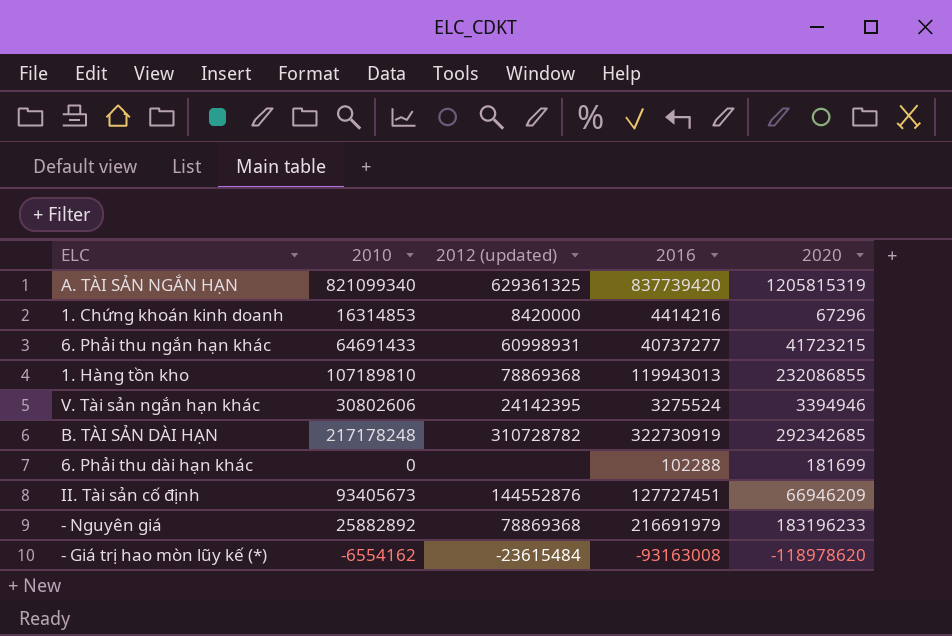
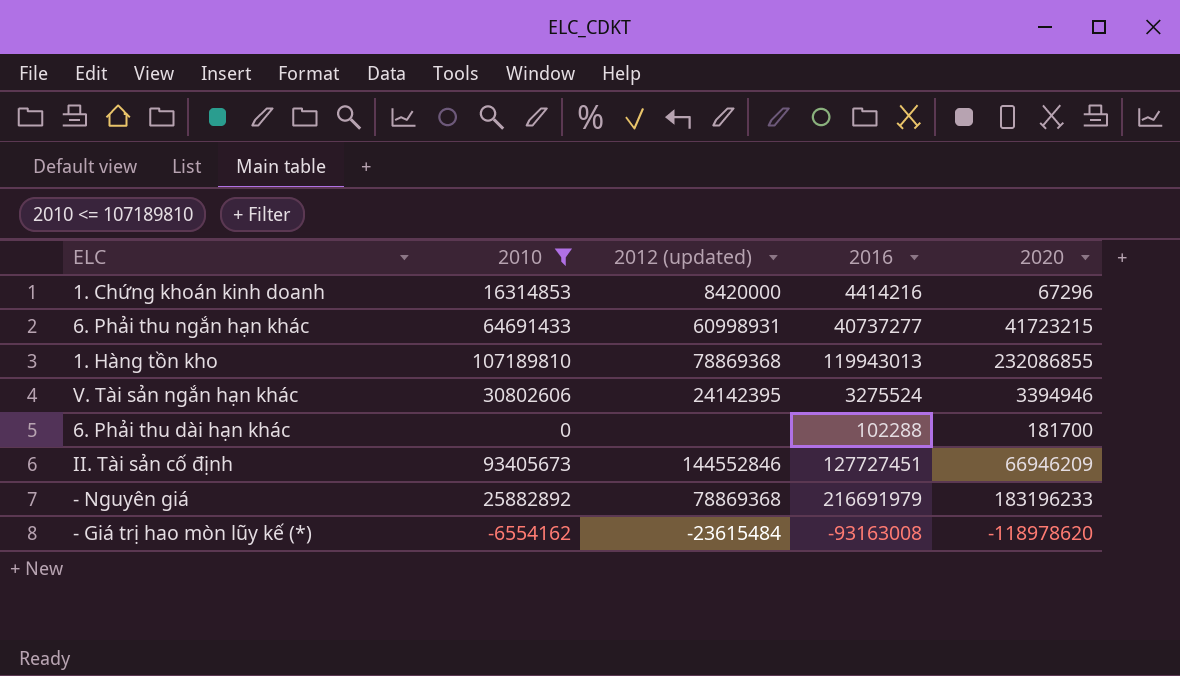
filter: none -> 2010 <= 107189810
6. Phải thu dài hạn khác | 2020: 181699 -> 181700
II. Tài sản cố định | 2012 (updated): 144552876 -> 144552846

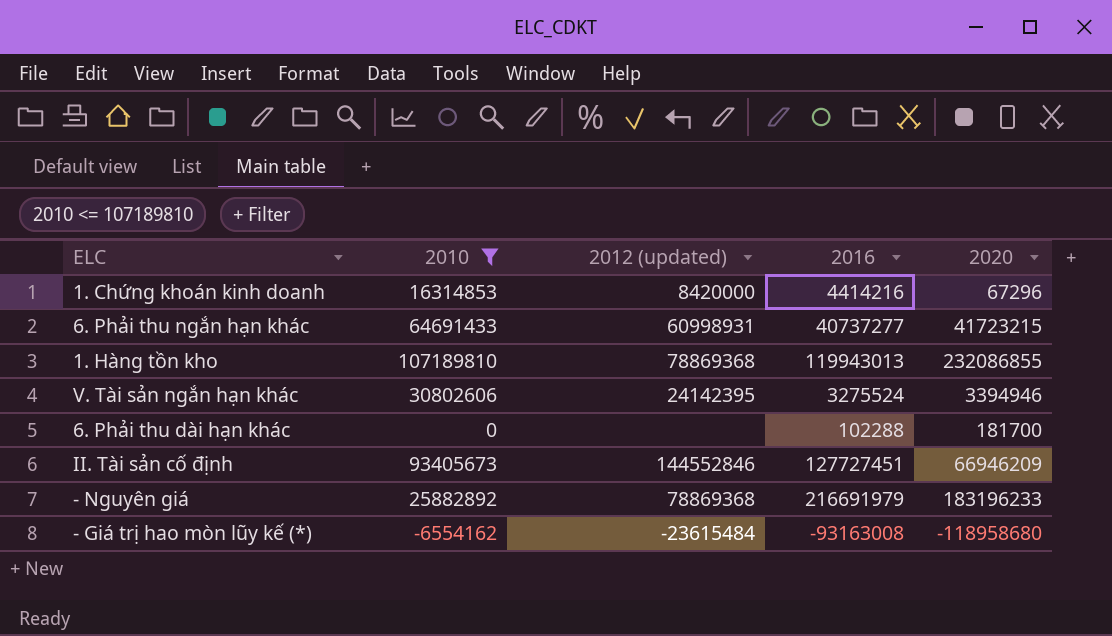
- Giá trị hao mòn lũy kế (*) | 2020: -118978620 -> -118958680

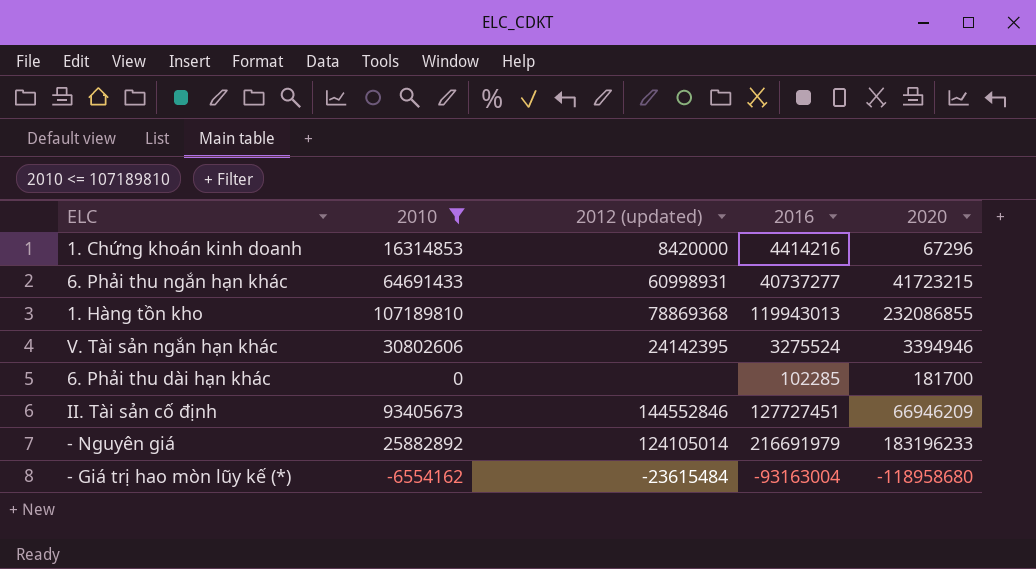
6. Phải thu dài hạn khác | 2016: 102288 -> 102285
- Nguyên giá | 2012 (updated): 78869368 -> 124105014
- Giá trị hao mòn lũy kế (*) | 2016: -93163008 -> -93163004

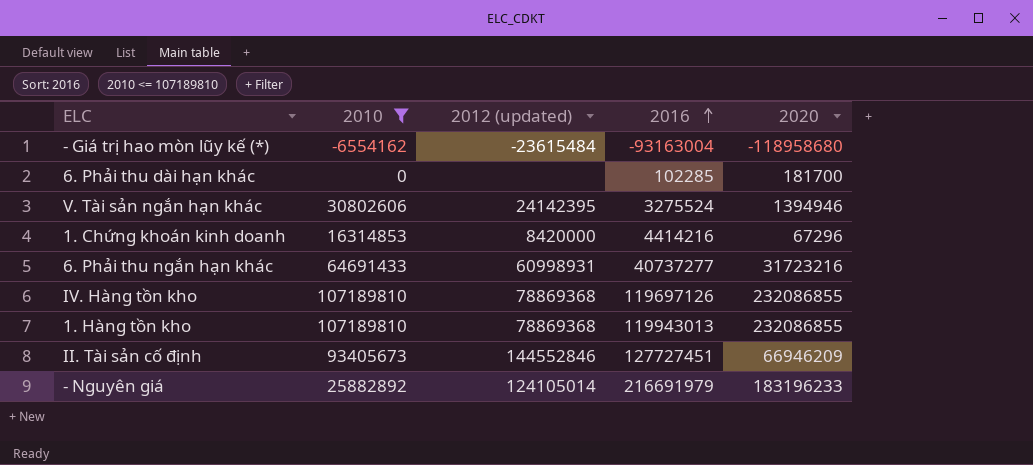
row order: none -> 2016 ascending
V. Tài sản ngắn hạn khác | 2020: 3394946 -> 1394946
6. Phải thu ngắn hạn khác | 2020: 41723215 -> 31723216
row IV. Hàng tồn kho: none -> 107189810 | 78869368 | 119697126 | 232086855

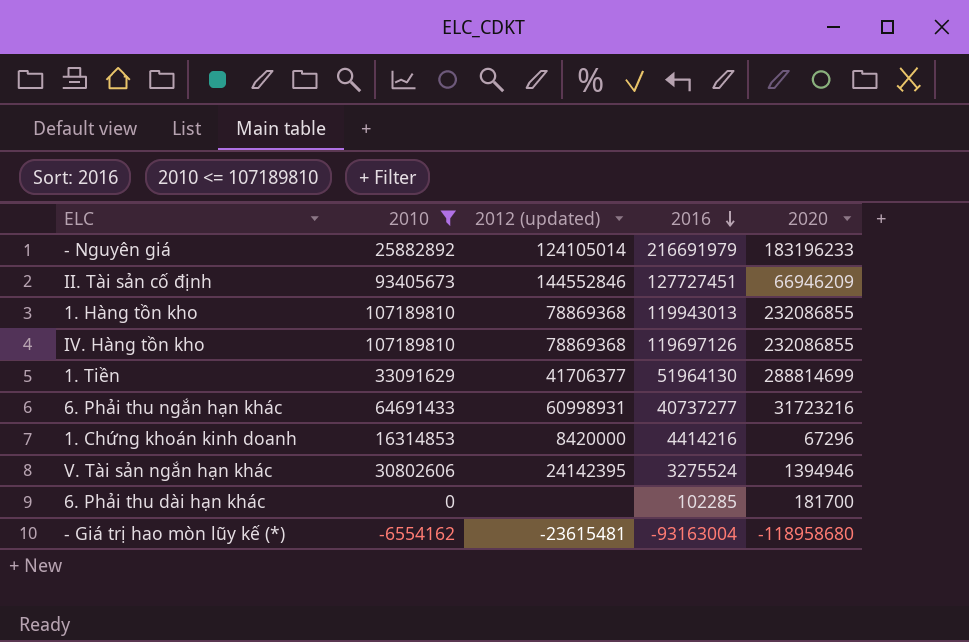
row order: 2016 ascending -> 2016 descending
row 1. Tiền: none -> 33091629 | 41706377 | 51964130 | 288814699
- Giá trị hao mòn lũy kế (*) | 2012 (updated): -23615484 -> -23615481

